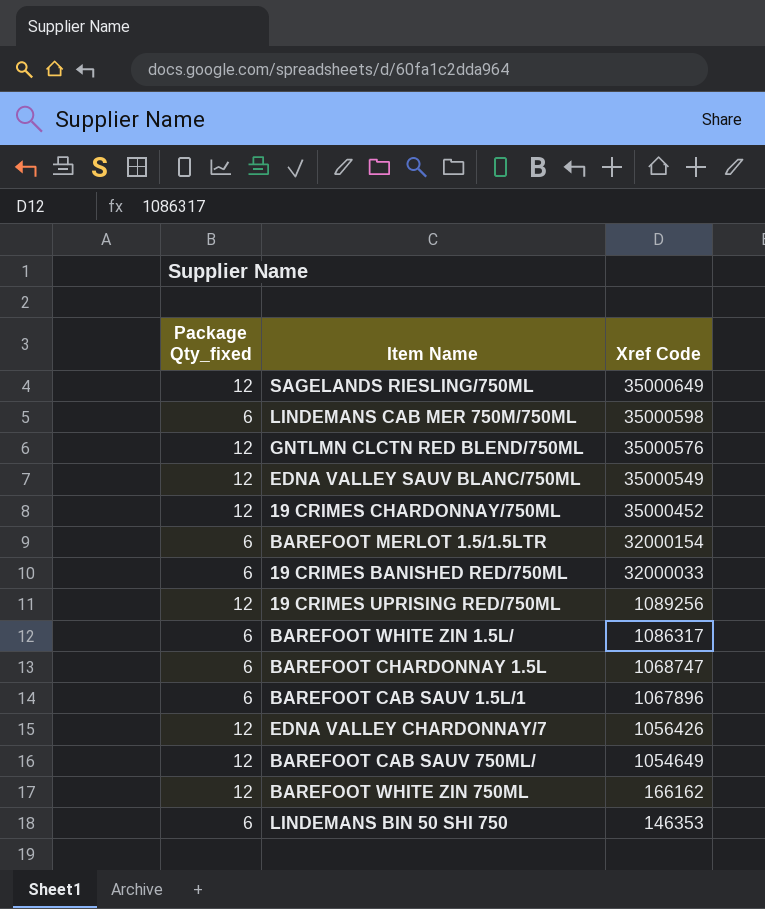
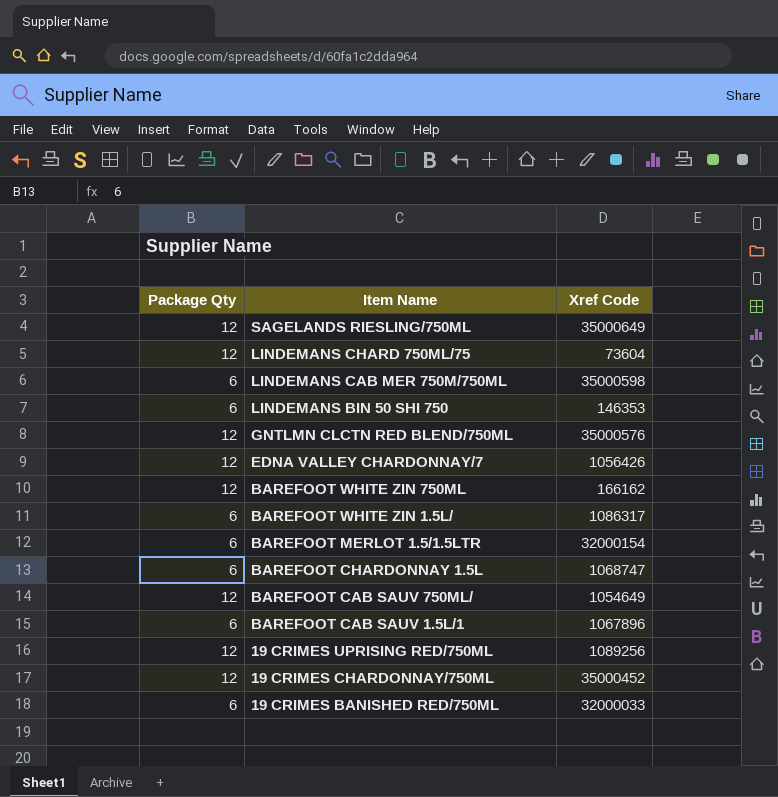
row order: Xref Code descending -> Item Name descending
column name: Package Qty_fixed -> Package Qty
row EDNA VALLEY SAUV BLANC/750ML: 12 | 35000549 -> none
row LINDEMANS CHARD 750ML/75: none -> 12 | 73604

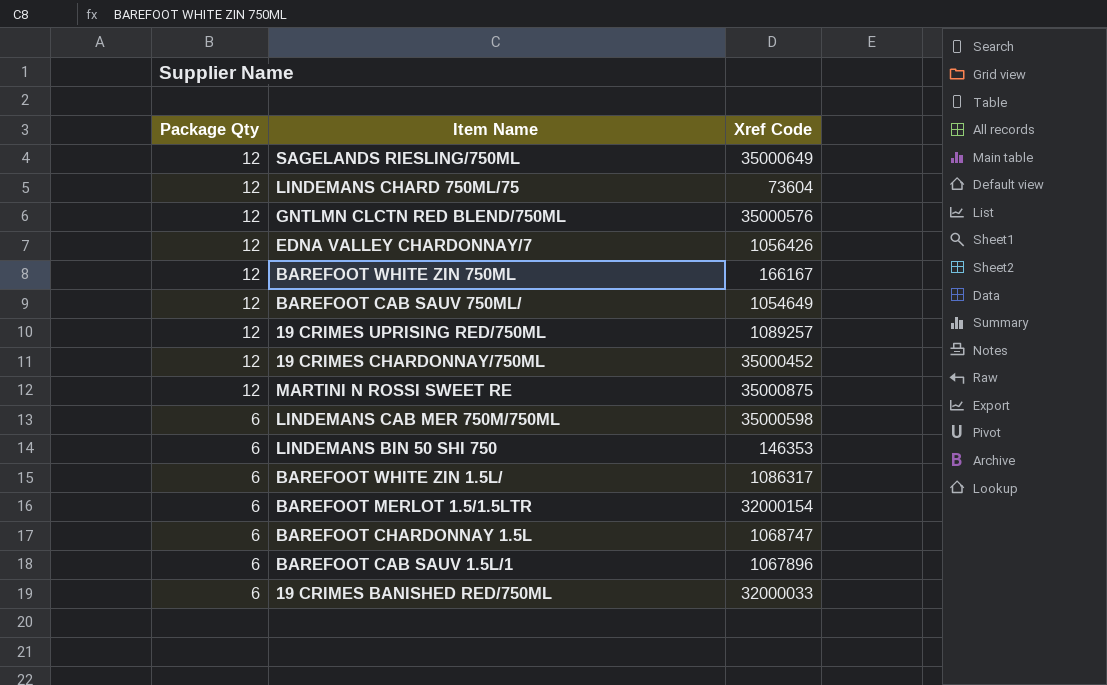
row order: Item Name descending -> Package Qty descending
BAREFOOT WHITE ZIN 750ML | Xref Code: 166162 -> 166167
19 CRIMES UPRISING RED/750ML | Xref Code: 1089256 -> 1089257
row MARTINI N ROSSI SWEET RE: none -> 12 | 35000875

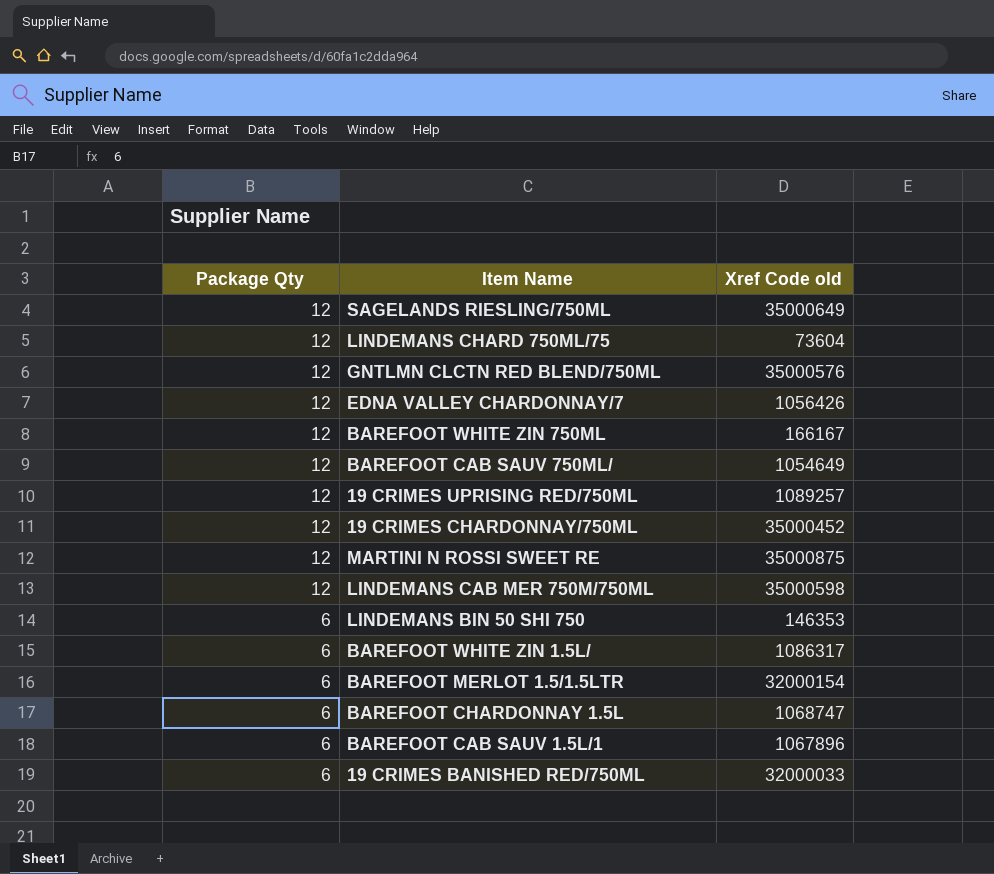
column name: Xref Code -> Xref Code old
LINDEMANS CAB MER 750M/750ML | Package Qty: 6 -> 12

